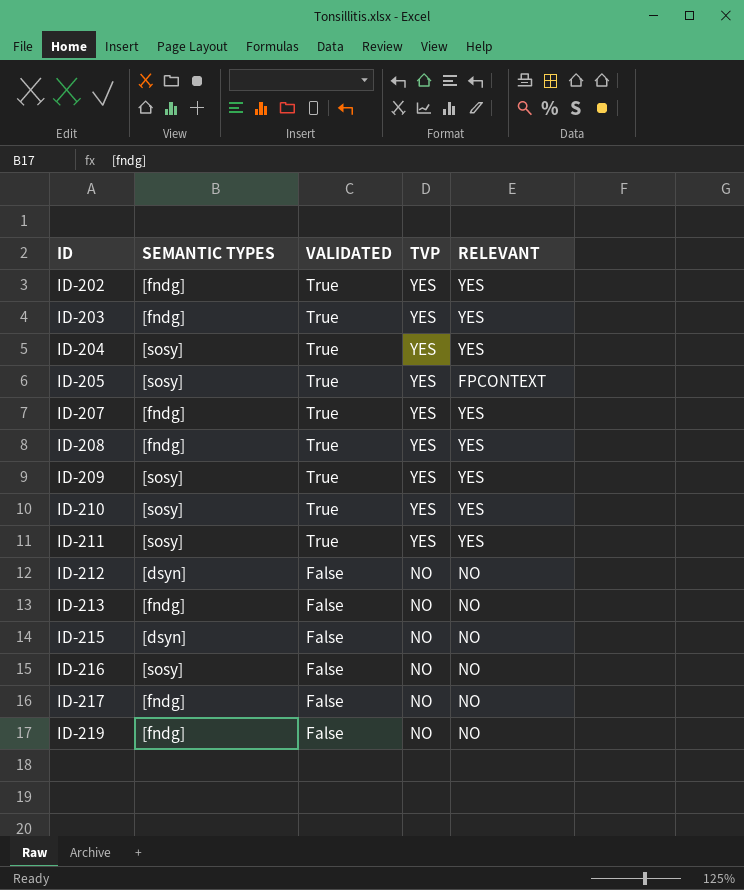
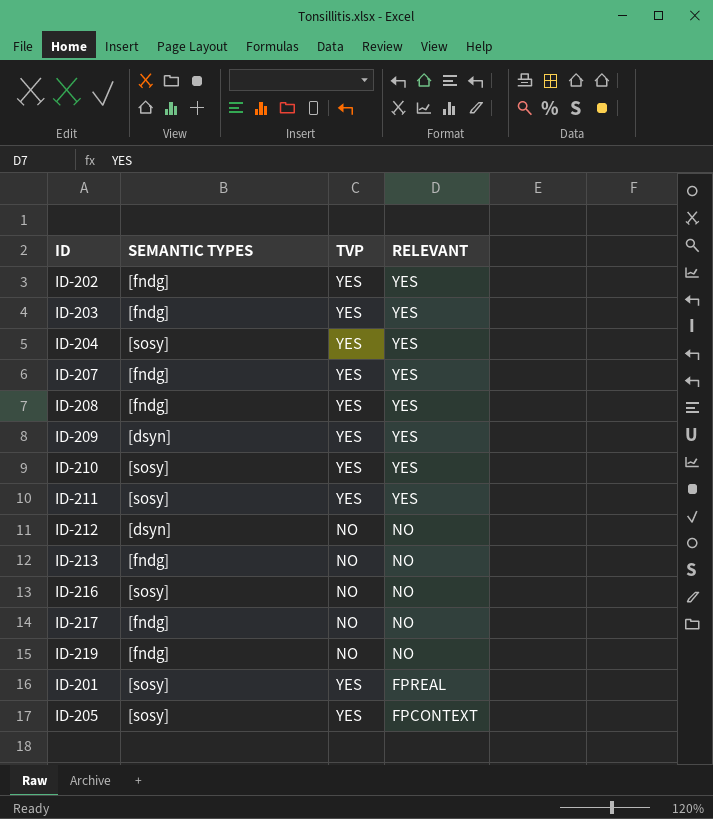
row order: ID ascending -> RELEVANT descending
column VALIDATED | position: 3 -> none
row ID-215: [dsyn] | False | NO | NO -> none
ID-209 | SEMANTIC TYPES: [sosy] -> [dsyn]
row ID-201: none -> [sosy] | YES | FPREAL

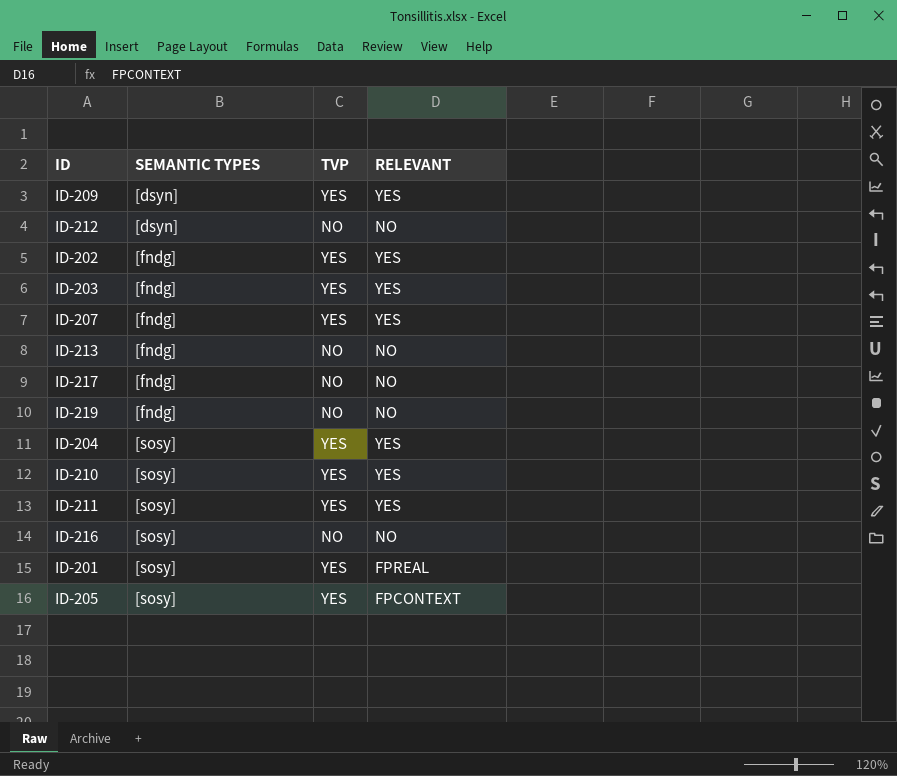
row order: RELEVANT descending -> SEMANTIC TYPES ascending
row ID-208: [fndg] | YES | YES -> none

